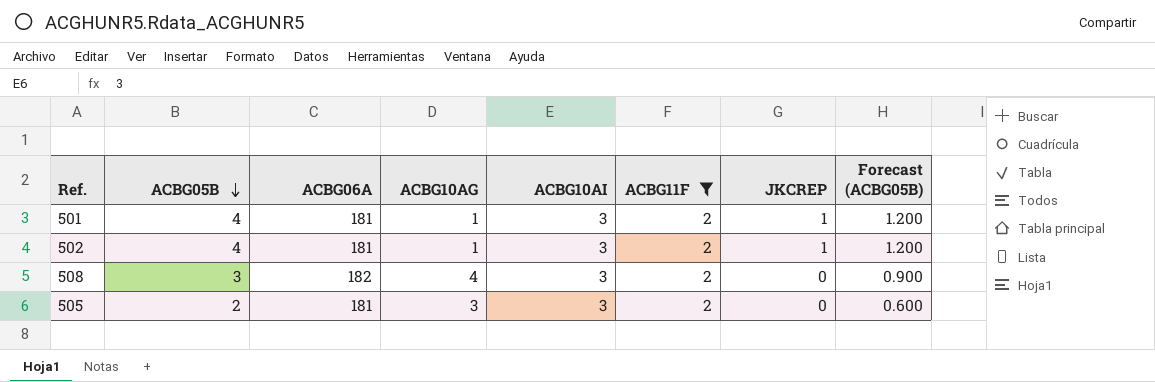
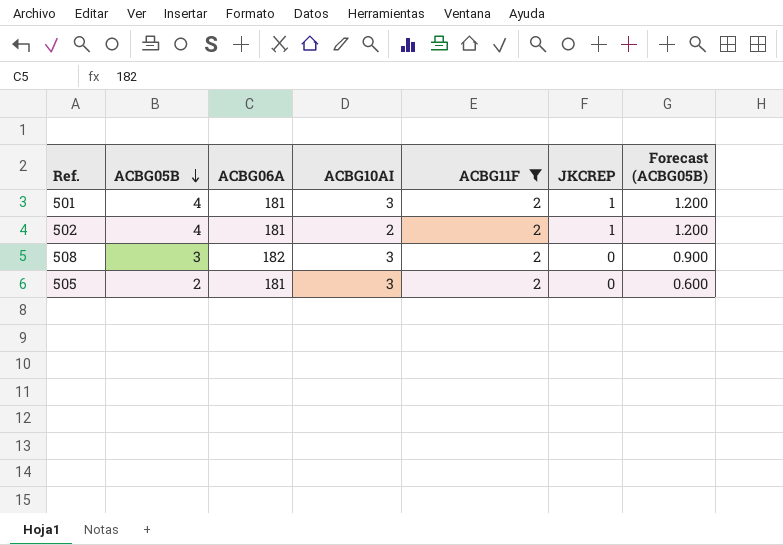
column ACBG10AG | position: 4 -> none
502 | ACBG10AI: 3 -> 2

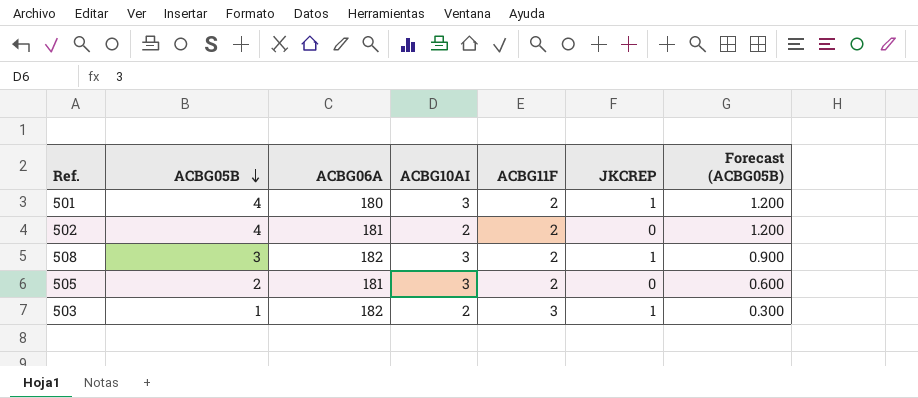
filter: ACBG11F = 2 -> none
501 | ACBG06A: 181 -> 180
502 | JKCREP: 1 -> 0
508 | JKCREP: 0 -> 1

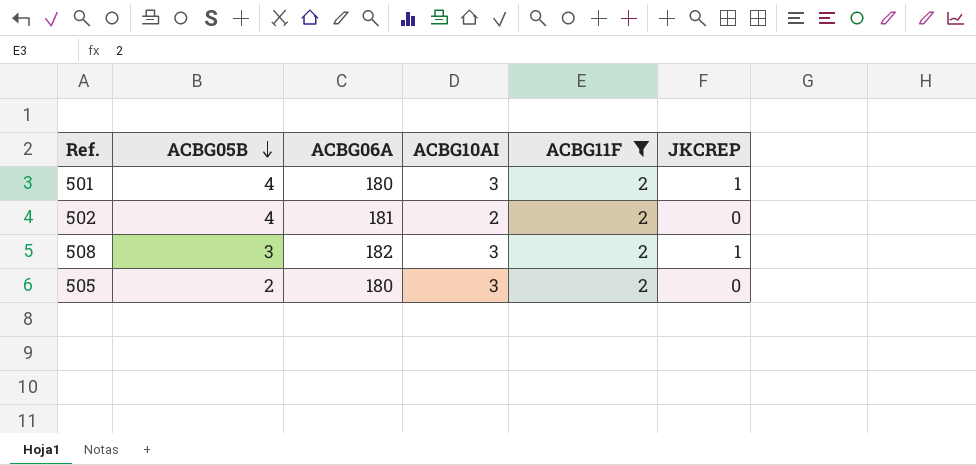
filter: none -> ACBG11F = 2
column Forecast (ACBG05B) | formula: [ACBG05B] * 0.3 -> none
505 | ACBG06A: 181 -> 180

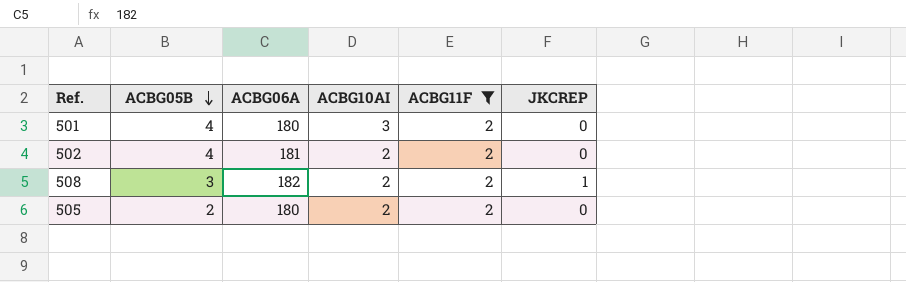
501 | JKCREP: 1 -> 0
508 | ACBG10AI: 3 -> 2
505 | ACBG10AI: 3 -> 2

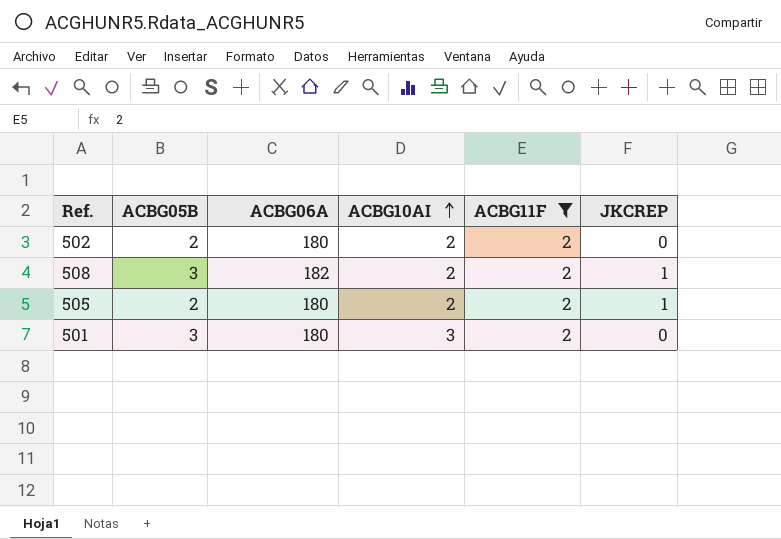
row order: ACBG05B descending -> ACBG10AI ascending
502 | ACBG05B: 4 -> 2
502 | ACBG06A: 181 -> 180
505 | JKCREP: 0 -> 1
501 | ACBG05B: 4 -> 3

